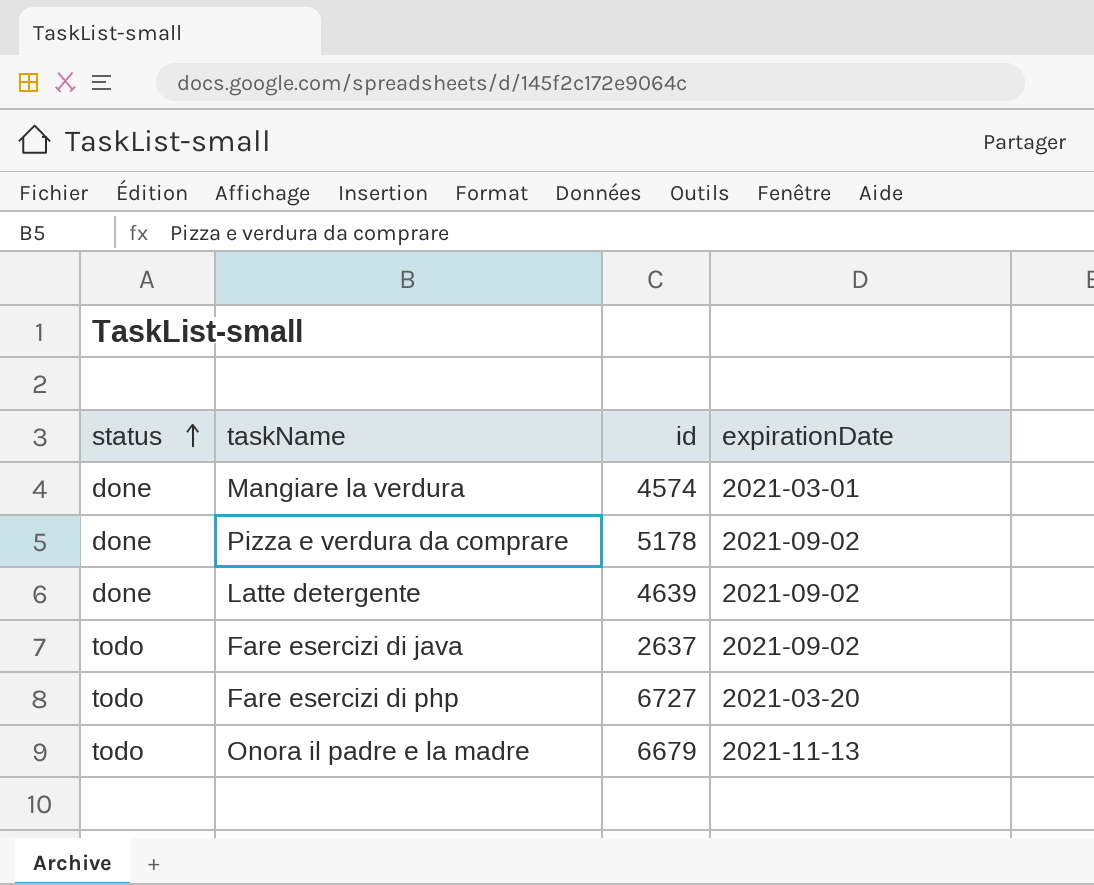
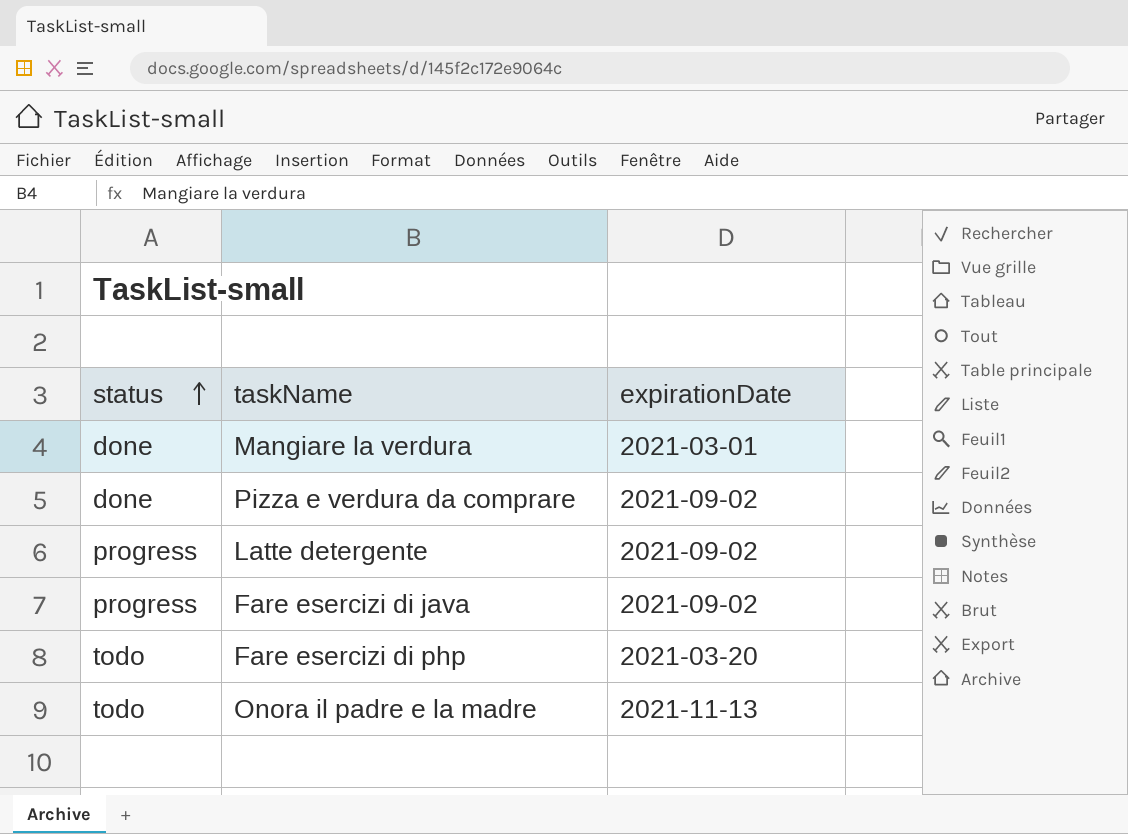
column id | position: 3 -> none
Latte detergente | status: done -> progress
Fare esercizi di java | status: todo -> progress

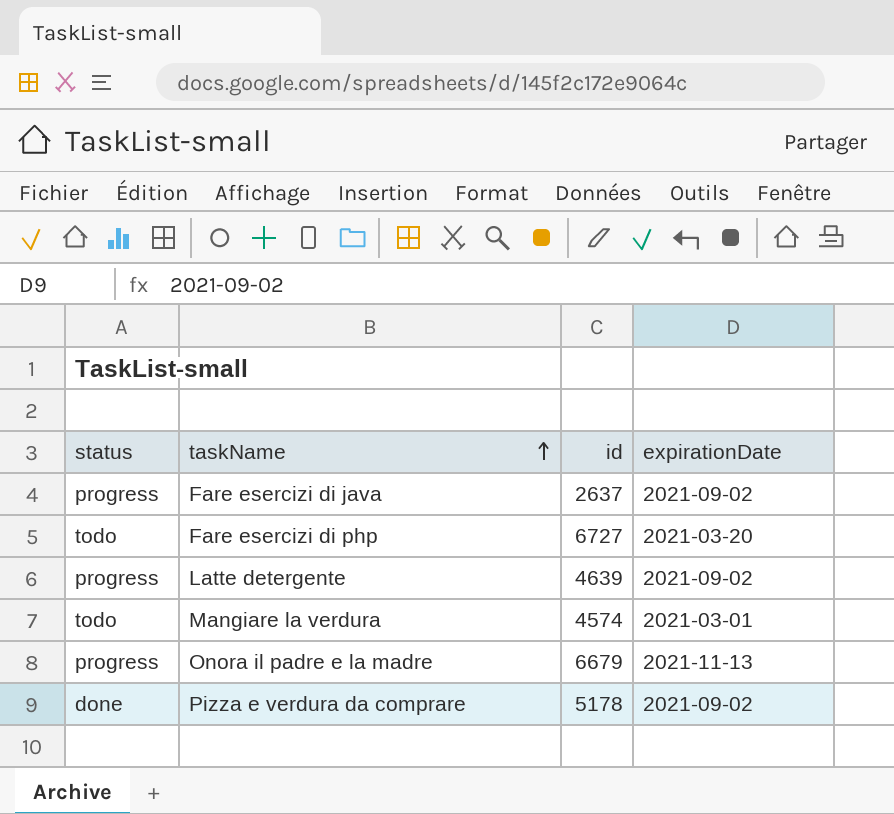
row order: status ascending -> taskName ascending
column id | position: none -> 3
Mangiare la verdura | status: done -> todo
Onora il padre e la madre | status: todo -> progress

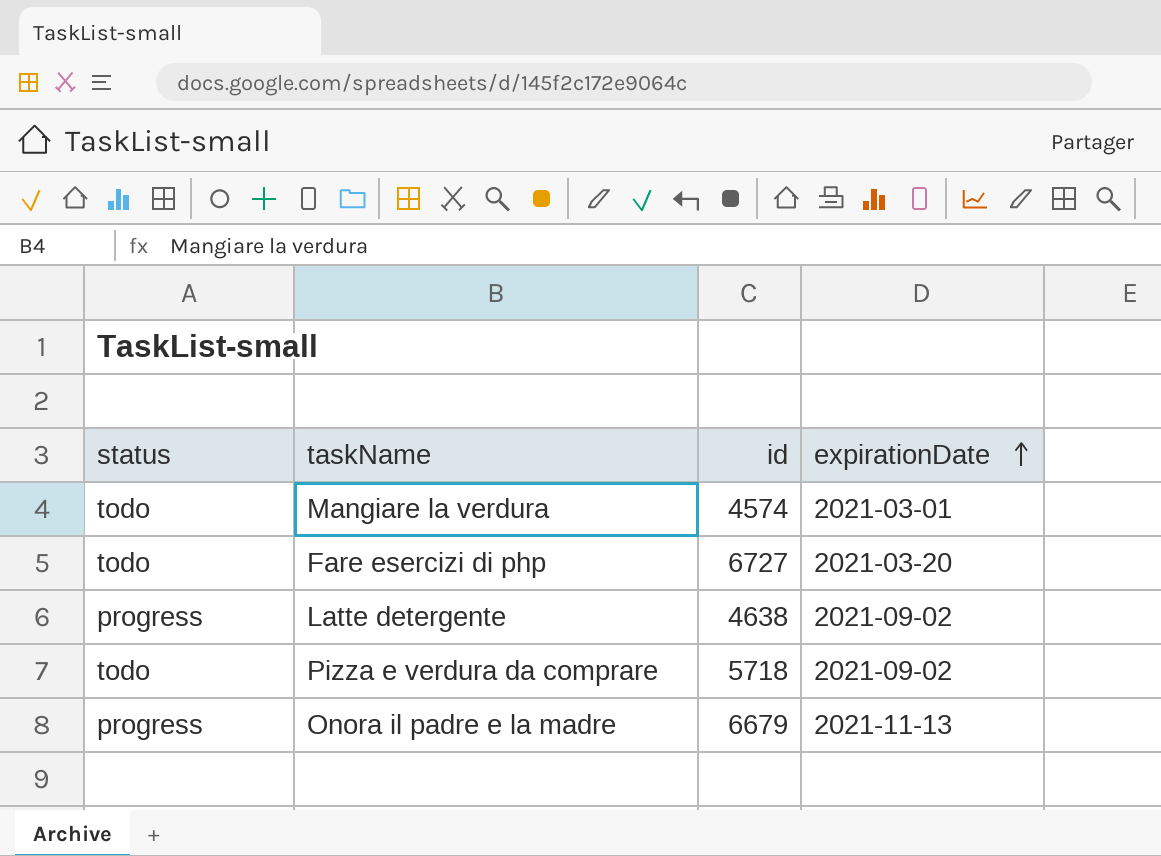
row order: taskName ascending -> expirationDate ascending
row Fare esercizi di java: progress | 2637 | 2021-09-02 -> none
Latte detergente | id: 4639 -> 4638
Pizza e verdura da comprare | status: done -> todo
Pizza e verdura da comprare | id: 5178 -> 5718

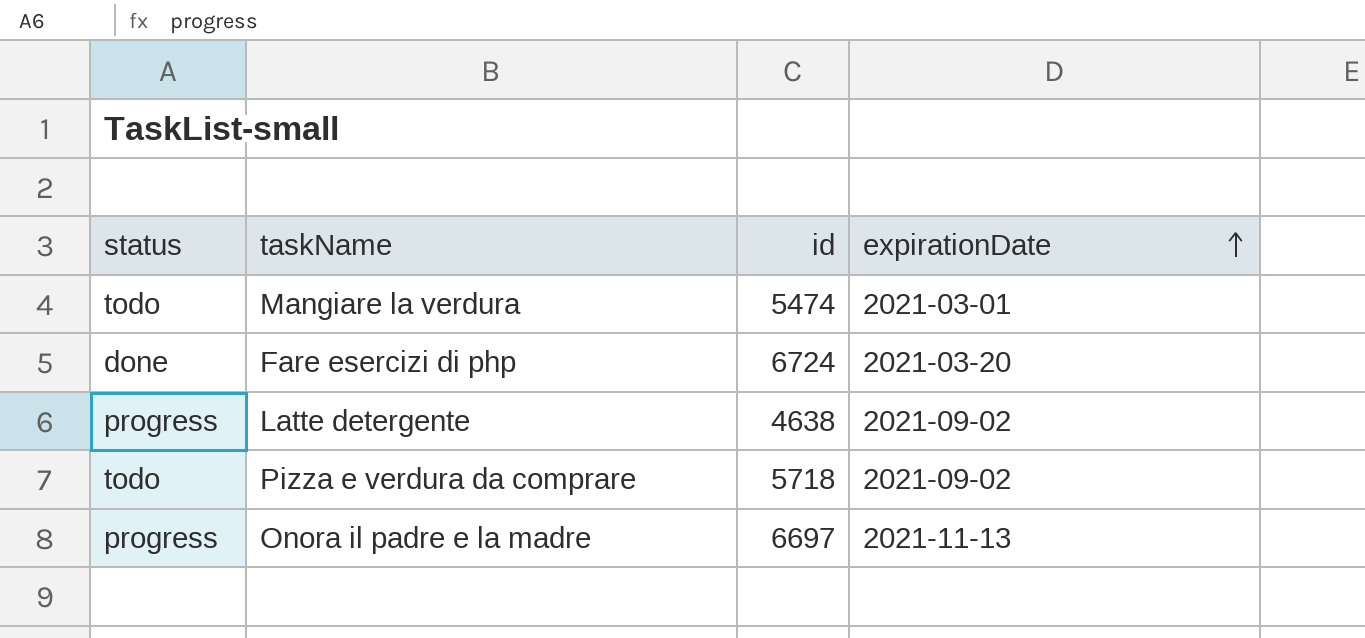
Mangiare la verdura | id: 4574 -> 5474
Fare esercizi di php | status: todo -> done
Fare esercizi di php | id: 6727 -> 6724
Onora il padre e la madre | id: 6679 -> 6697

